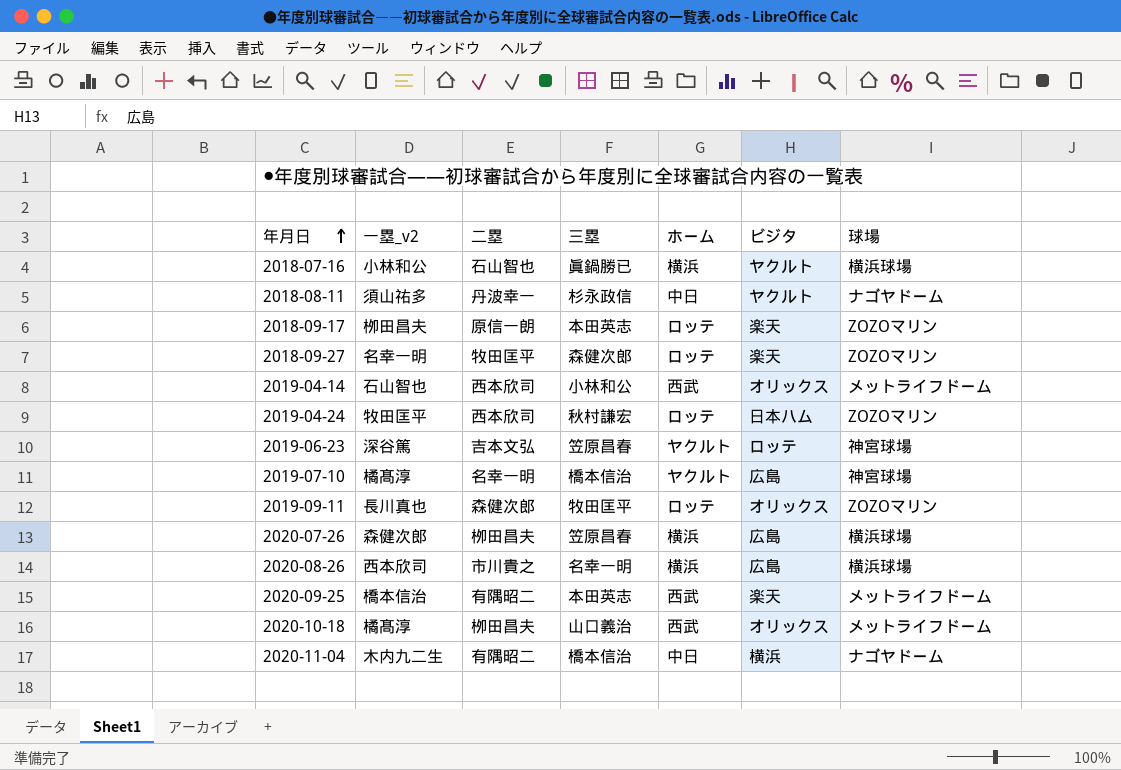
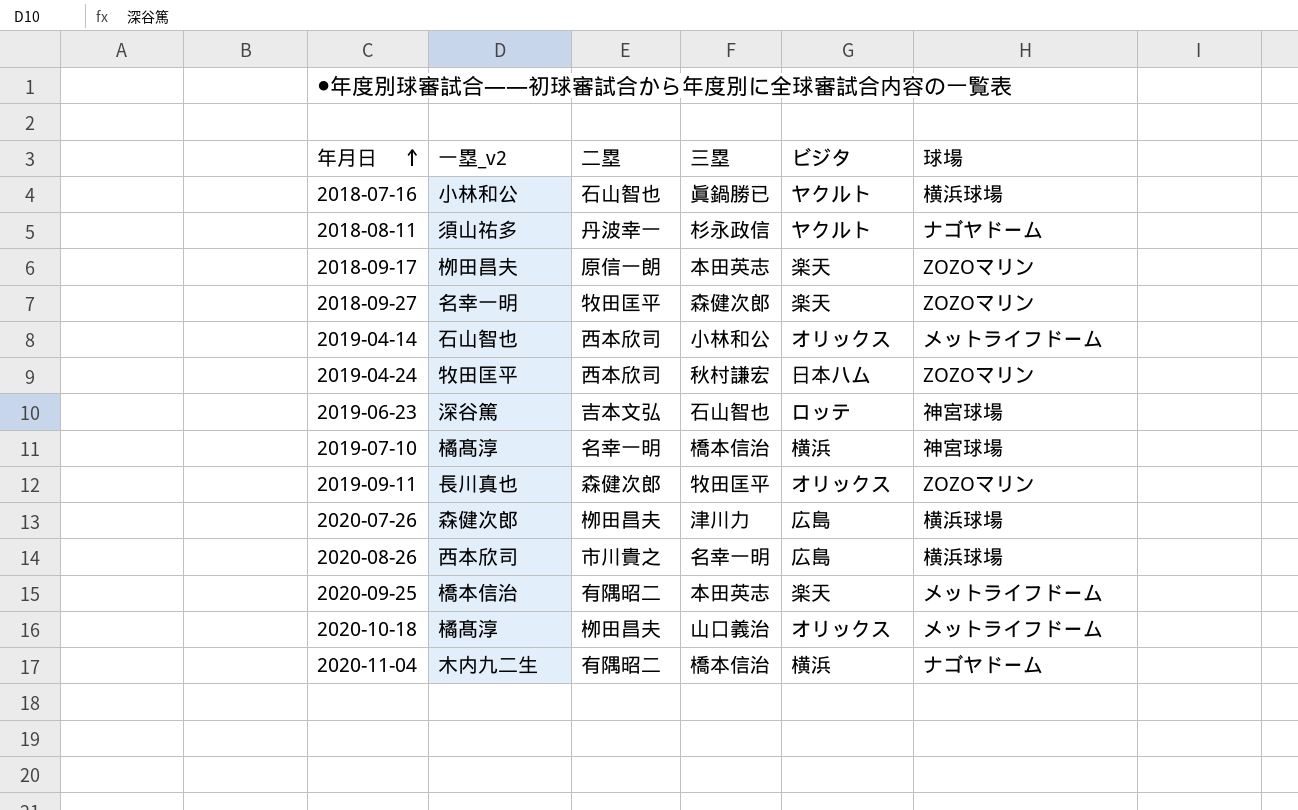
column ホーム | position: 5 -> none
2019-06-23 | 三塁: 笠原昌春 -> 石山智也
2019-07-10 | ビジタ: 広島 -> 横浜
2020-07-26 | 三塁: 笠原昌春 -> 津川力

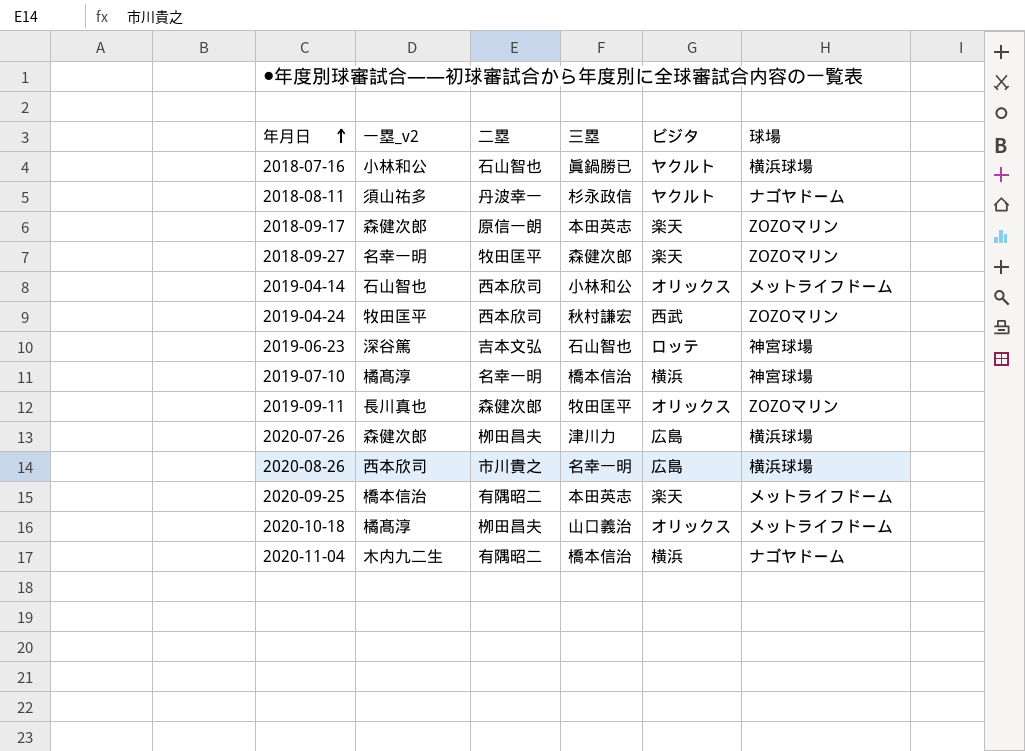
2018-09-17 | 一塁_v2: 栁田昌夫 -> 森健次郎
2019-04-24 | ビジタ: 日本ハム -> 西武

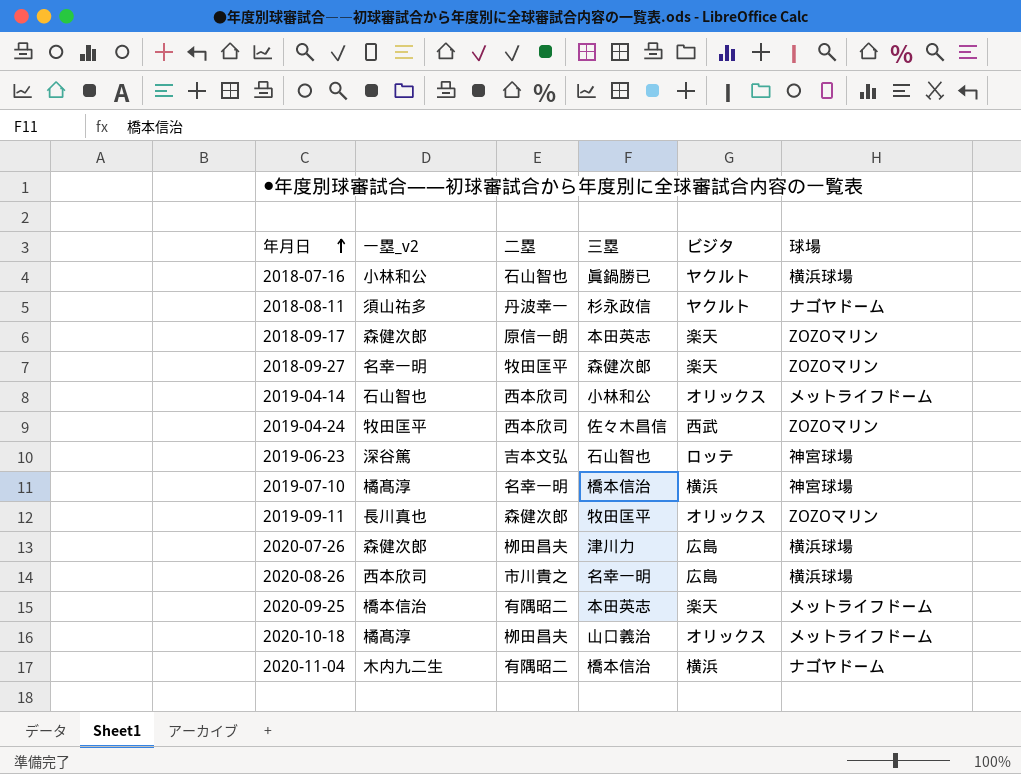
2019-04-24 | 三塁: 秋村謙宏 -> 佐々木昌信

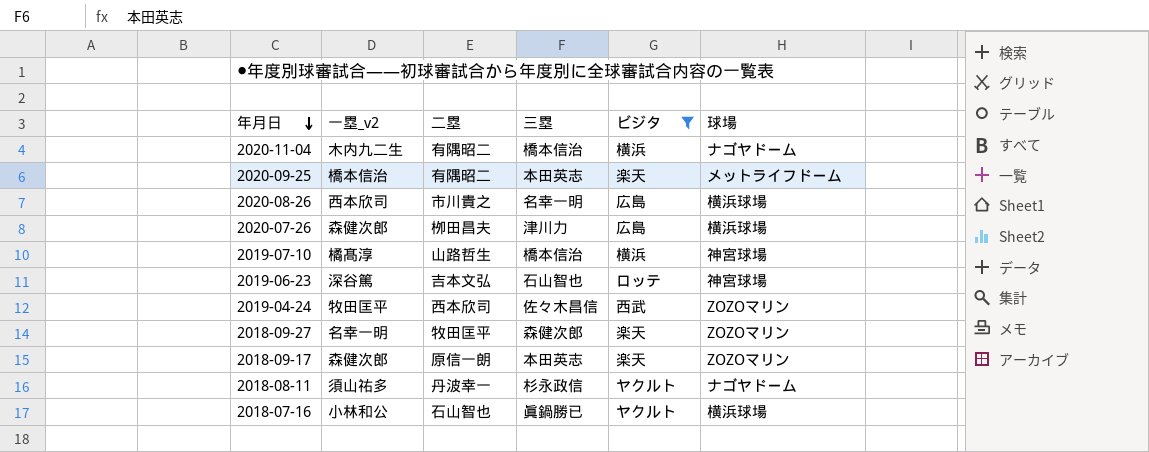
filter: none -> ビジタ != オリックス
row order: 年月日 ascending -> 年月日 descending
2019-07-10 | 二塁: 名幸一明 -> 山路哲生

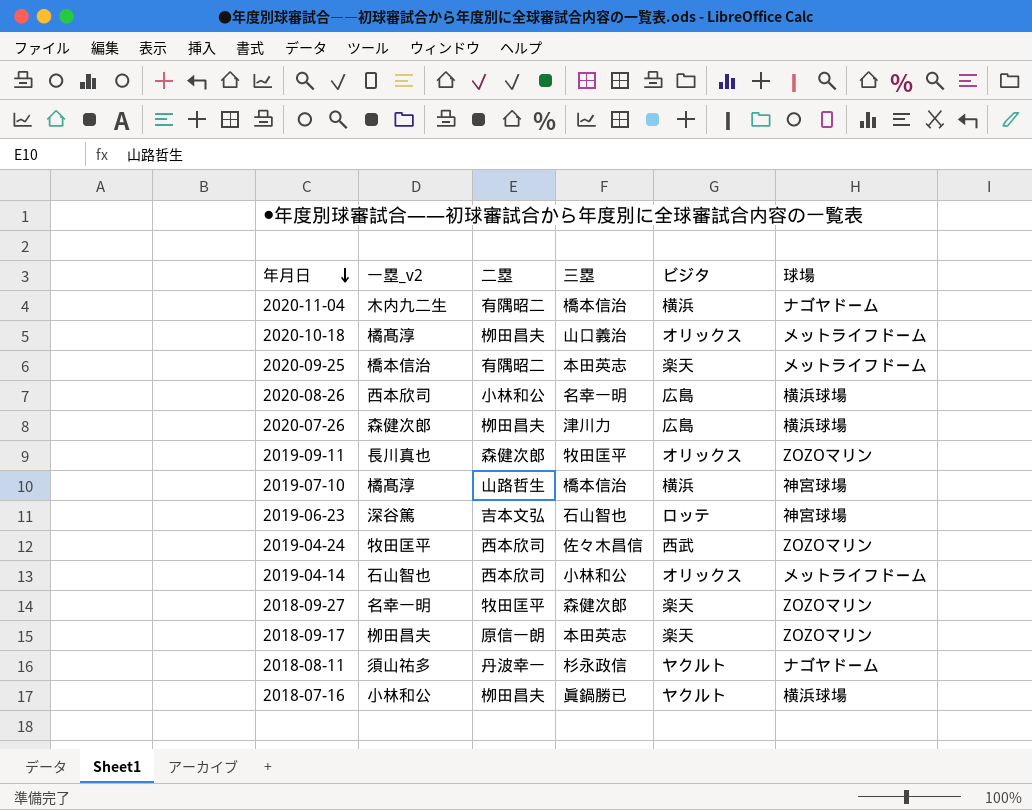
filter: ビジタ != オリックス -> none
2020-08-26 | 二塁: 市川貴之 -> 小林和公
2018-09-17 | 一塁_v2: 森健次郎 -> 栁田昌夫
2018-07-16 | 二塁: 石山智也 -> 栁田昌夫

